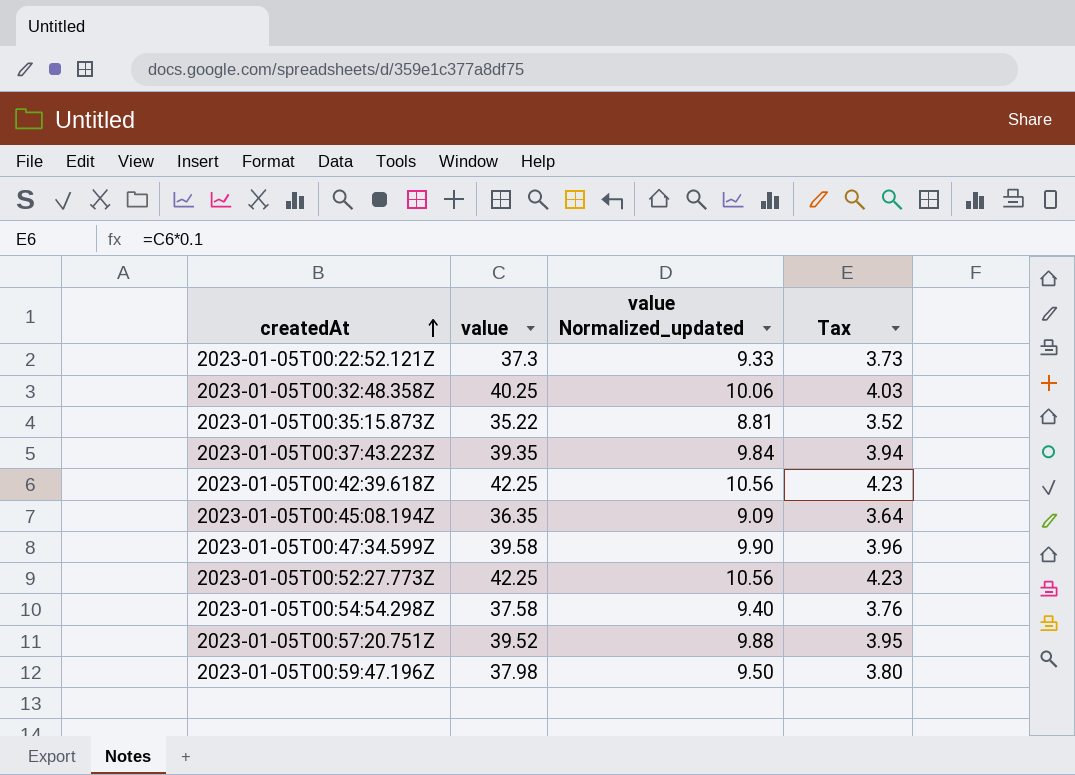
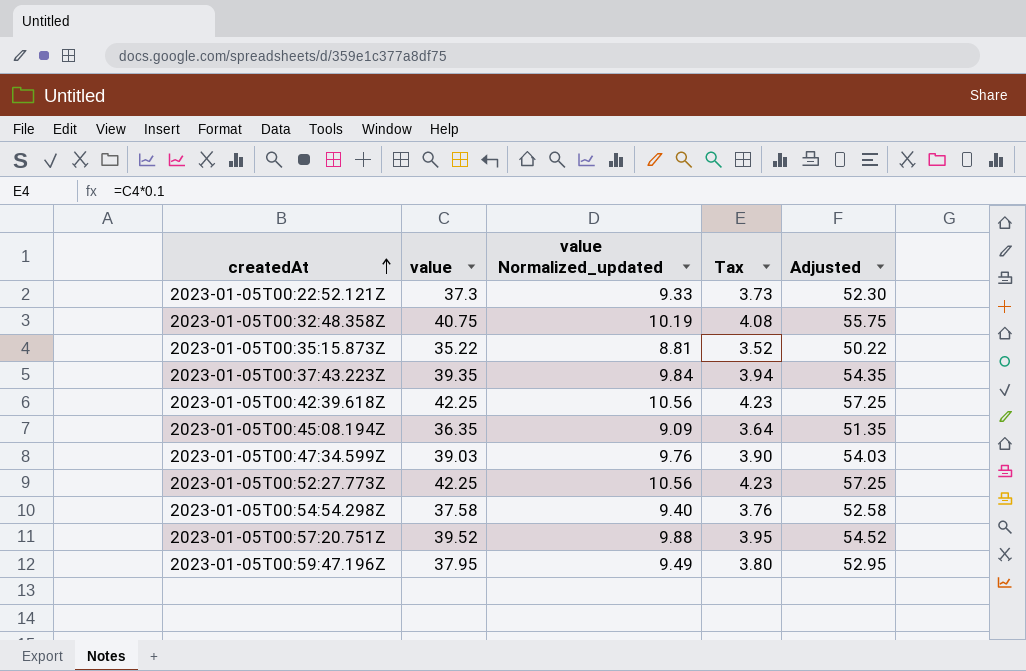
column Adjusted | formula: none -> [value] + 15
2023-01-05T00:32:48.358Z | value: 40.25 -> 40.75
2023-01-05T00:32:48.358Z | value Normalized_updated: 10.06 -> 10.19
2023-01-05T00:32:48.358Z | Tax: 4.03 -> 4.08
2023-01-05T00:47:34.599Z | value: 39.58 -> 39.03
2023-01-05T00:47:34.599Z | value Normalized_updated: 9.90 -> 9.76
2023-01-05T00:47:34.599Z | Tax: 3.96 -> 3.90
2023-01-05T00:59:47.196Z | value: 37.98 -> 37.95
2023-01-05T00:59:47.196Z | value Normalized_updated: 9.50 -> 9.49

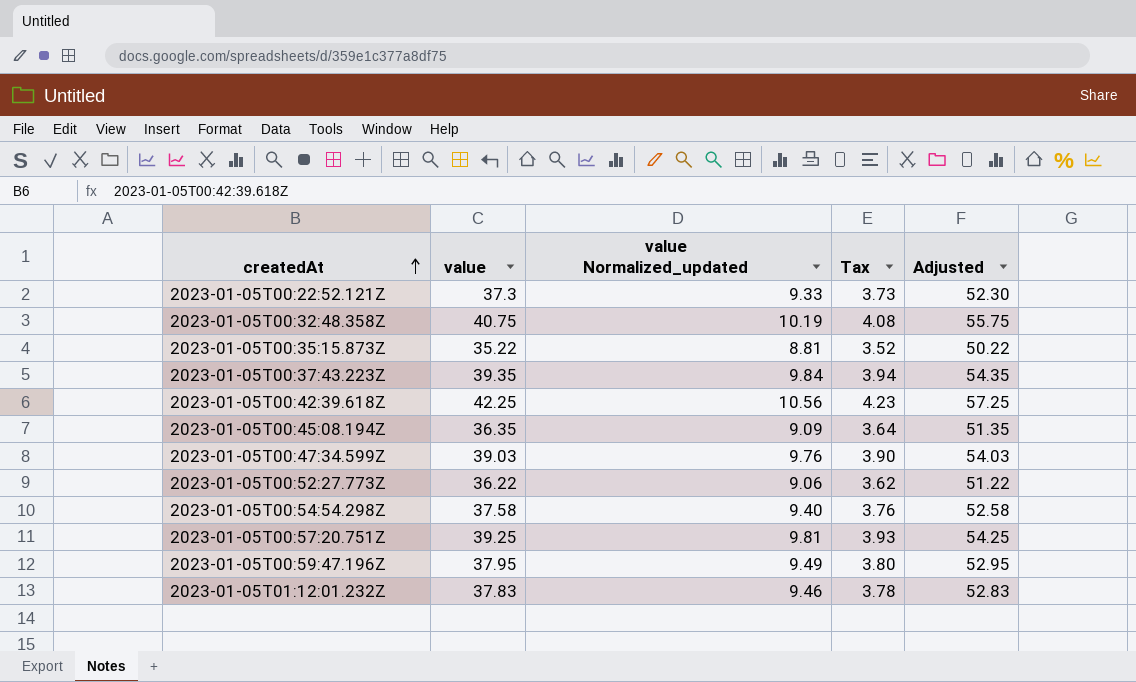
2023-01-05T00:52:27.773Z | value: 42.25 -> 36.22
2023-01-05T00:52:27.773Z | value Normalized_updated: 10.56 -> 9.06
2023-01-05T00:52:27.773Z | Tax: 4.23 -> 3.62
2023-01-05T00:52:27.773Z | Adjusted: 57.25 -> 51.22
2023-01-05T00:57:20.751Z | value: 39.52 -> 39.25
2023-01-05T00:57:20.751Z | value Normalized_updated: 9.88 -> 9.81
2023-01-05T00:57:20.751Z | Tax: 3.95 -> 3.93
2023-01-05T00:57:20.751Z | Adjusted: 54.52 -> 54.25
row 2023-01-05T01:12:01.232Z: none -> 37.83 | 9.46 | 3.78 | 52.83

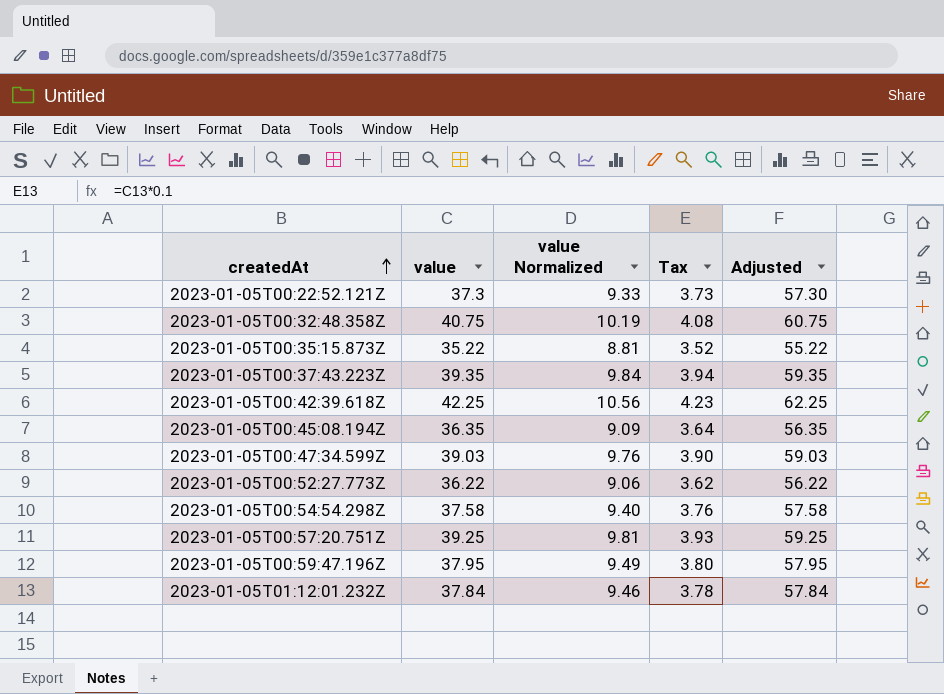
column name: value Normalized_updated -> value Normalized
column Adjusted | formula: [value] + 15 -> [value] + 20
2023-01-05T01:12:01.232Z | value: 37.83 -> 37.84

